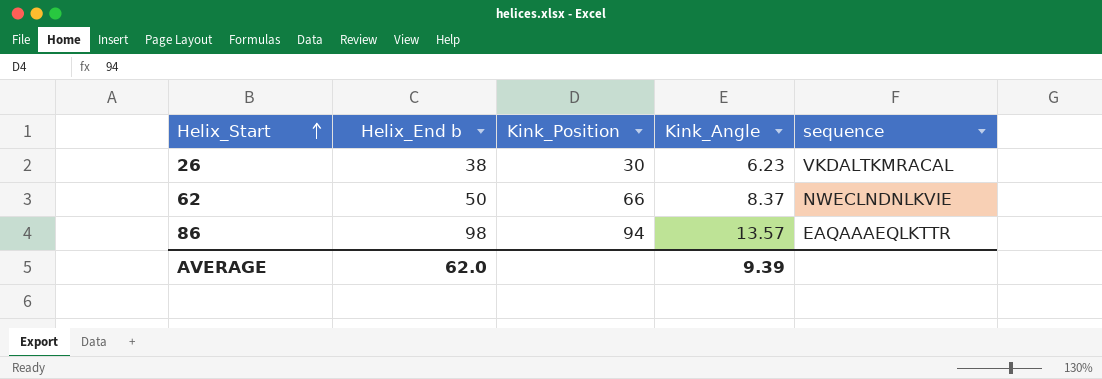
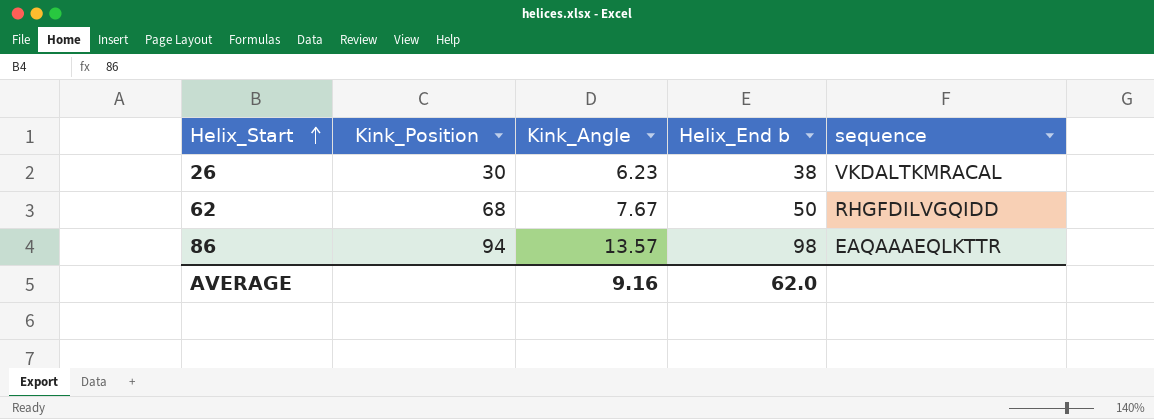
column Helix_End b | position: 2 -> 4
62 | Kink_Position: 66 -> 68
62 | Kink_Angle: 8.37 -> 7.67
62 | sequence: NWECLNDNLKVIE -> RHGFDILVGQIDD
AVERAGE | Kink_Angle: 9.39 -> 9.16

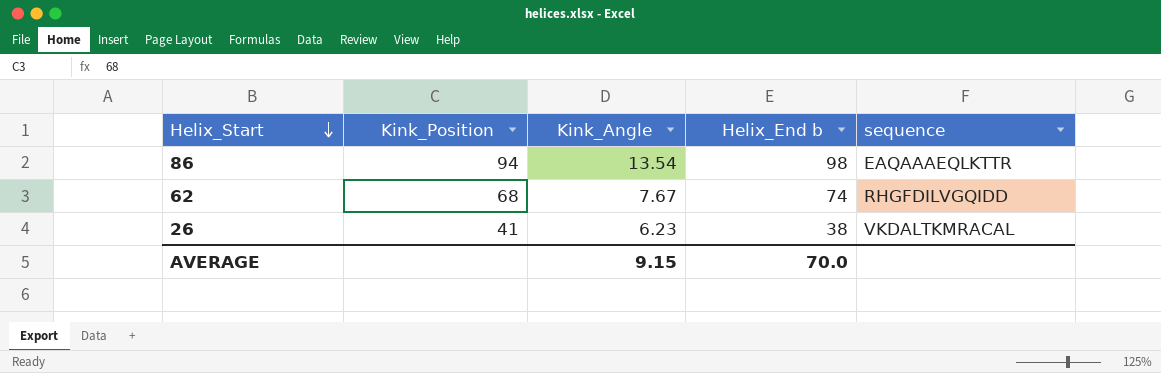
row order: Helix_Start ascending -> Helix_Start descending
86 | Kink_Angle: 13.57 -> 13.54
62 | Helix_End b: 50 -> 74
26 | Kink_Position: 30 -> 41
AVERAGE | Kink_Angle: 9.16 -> 9.15
AVERAGE | Helix_End b: 62.0 -> 70.0

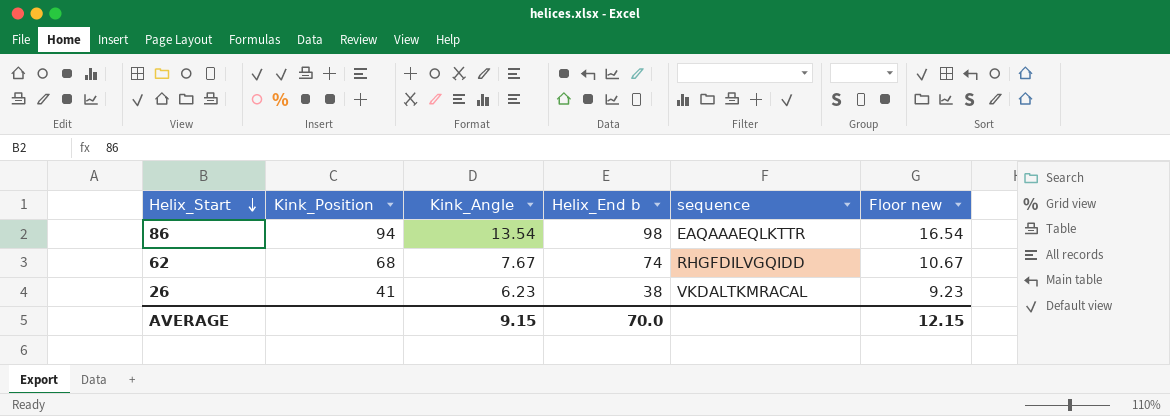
column Floor new | formula: none -> [Kink_Angle] + 3

